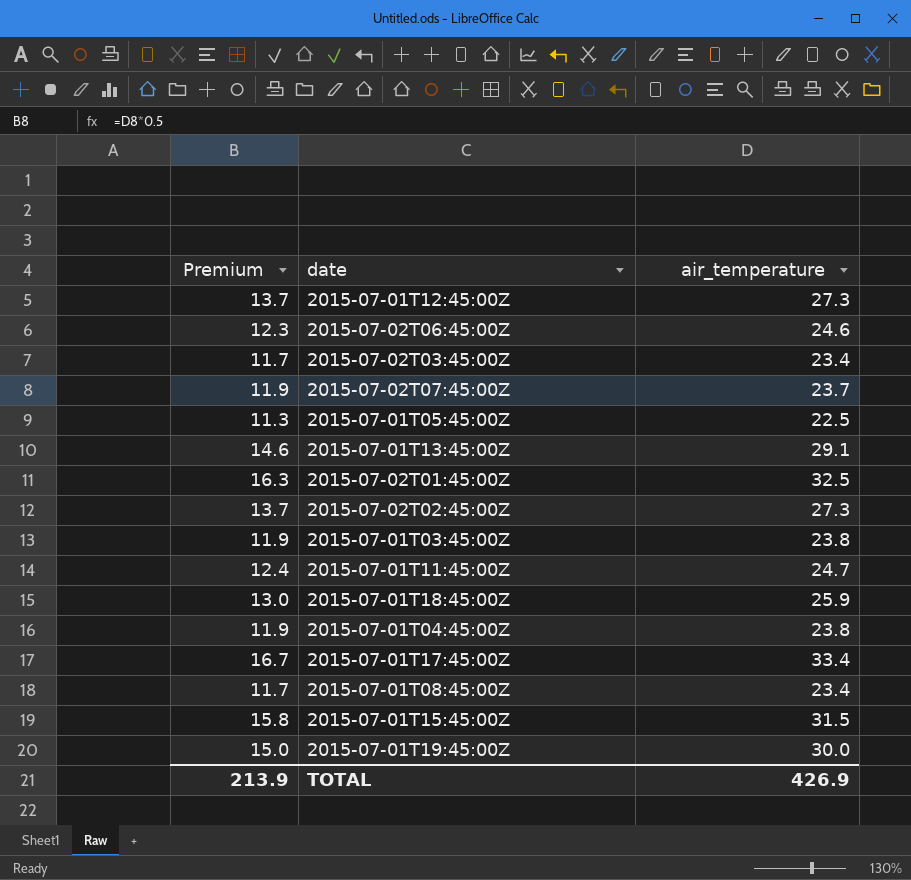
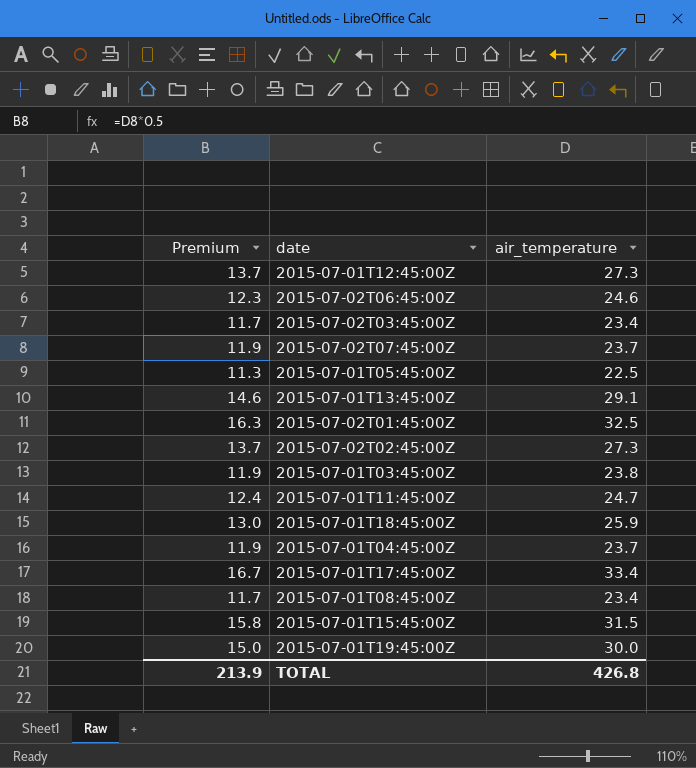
2015-07-01T04:45:00Z | air_temperature: 23.8 -> 23.7
TOTAL | air_temperature: 426.9 -> 426.8

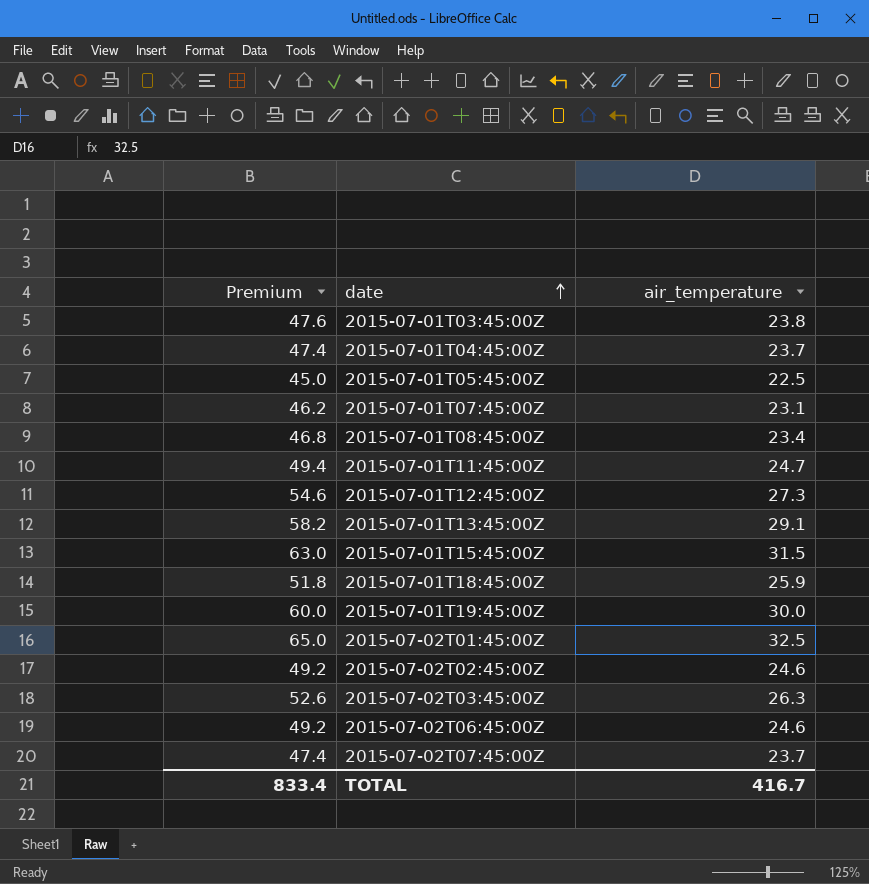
row order: none -> date ascending
column Premium | formula: [air_temperature] * 0.5 -> [air_temperature] * 2
row 2015-07-01T17:45:00Z: 16.7 | 33.4 -> none
row 2015-07-01T07:45:00Z: none -> 46.2 | 23.1
2015-07-02T02:45:00Z | air_temperature: 27.3 -> 24.6
2015-07-02T03:45:00Z | air_temperature: 23.4 -> 26.3
TOTAL | Premium: 213.9 -> 833.4
TOTAL | air_temperature: 426.8 -> 416.7

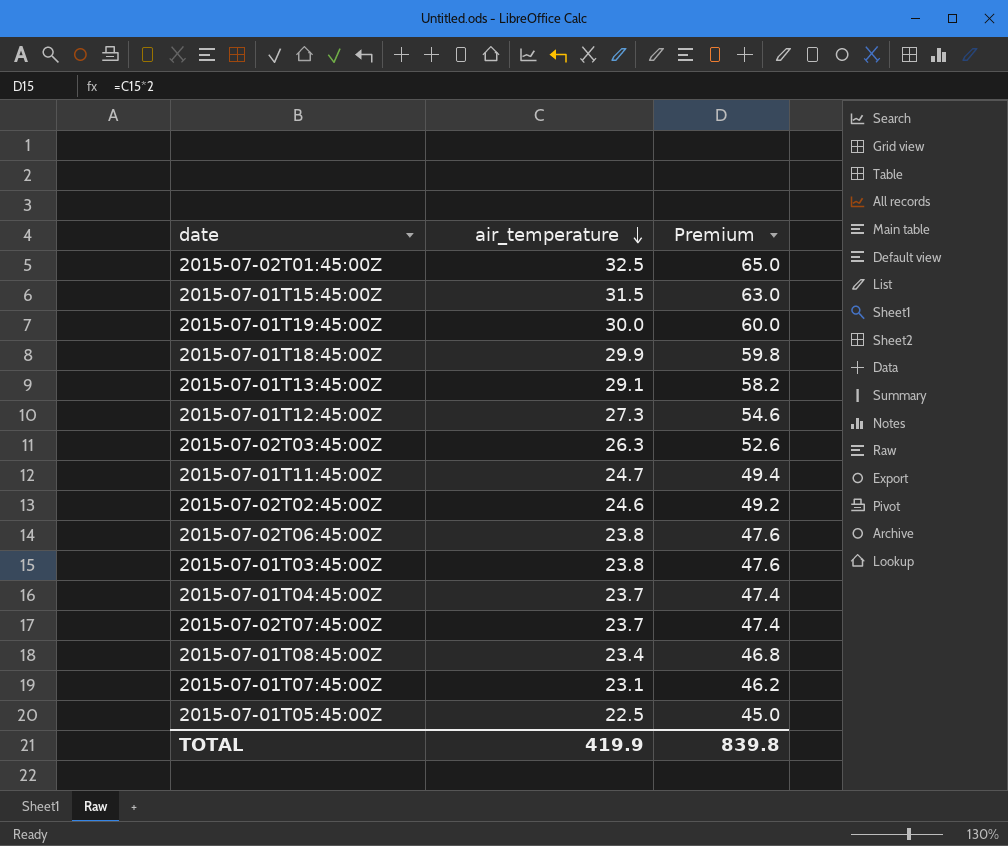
row order: date ascending -> air_temperature descending
column Premium | position: 1 -> 3
2015-07-01T18:45:00Z | air_temperature: 25.9 -> 29.9
2015-07-01T18:45:00Z | Premium: 51.8 -> 59.8
2015-07-02T06:45:00Z | air_temperature: 24.6 -> 23.8
2015-07-02T06:45:00Z | Premium: 49.2 -> 47.6
TOTAL | air_temperature: 416.7 -> 419.9
TOTAL | Premium: 833.4 -> 839.8

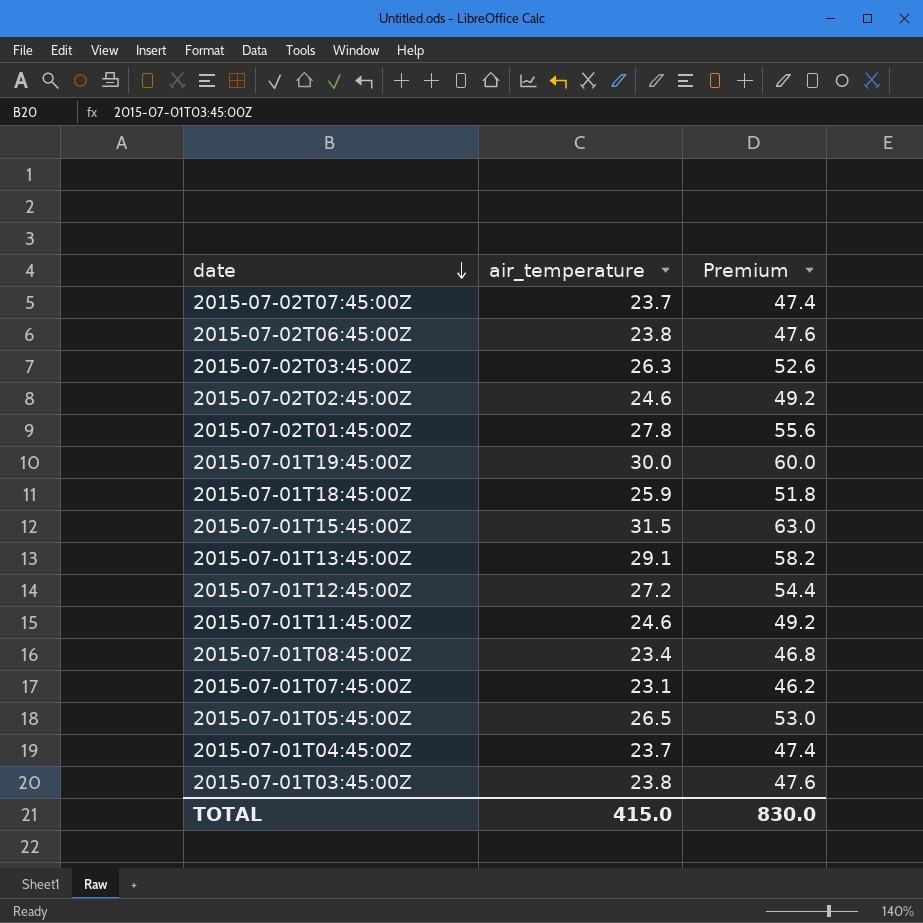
row order: air_temperature descending -> date descending
2015-07-02T01:45:00Z | air_temperature: 32.5 -> 27.8
2015-07-02T01:45:00Z | Premium: 65.0 -> 55.6
2015-07-01T18:45:00Z | air_temperature: 29.9 -> 25.9
2015-07-01T18:45:00Z | Premium: 59.8 -> 51.8
2015-07-01T12:45:00Z | air_temperature: 27.3 -> 27.2
2015-07-01T12:45:00Z | Premium: 54.6 -> 54.4
2015-07-01T11:45:00Z | air_temperature: 24.7 -> 24.6
2015-07-01T11:45:00Z | Premium: 49.4 -> 49.2
2015-07-01T05:45:00Z | air_temperature: 22.5 -> 26.5
2015-07-01T05:45:00Z | Premium: 45.0 -> 53.0
TOTAL | air_temperature: 419.9 -> 415.0
TOTAL | Premium: 839.8 -> 830.0

